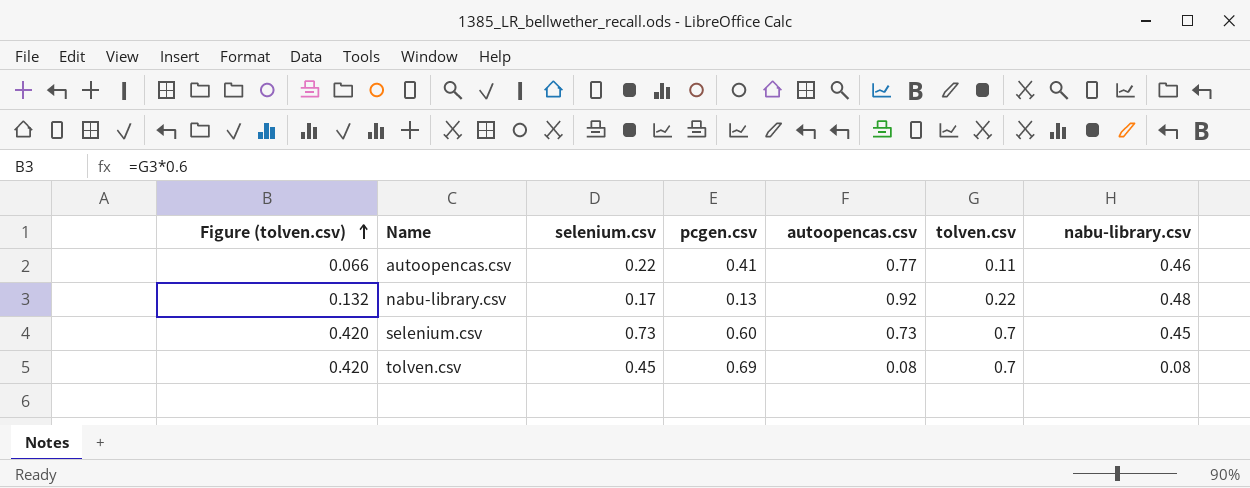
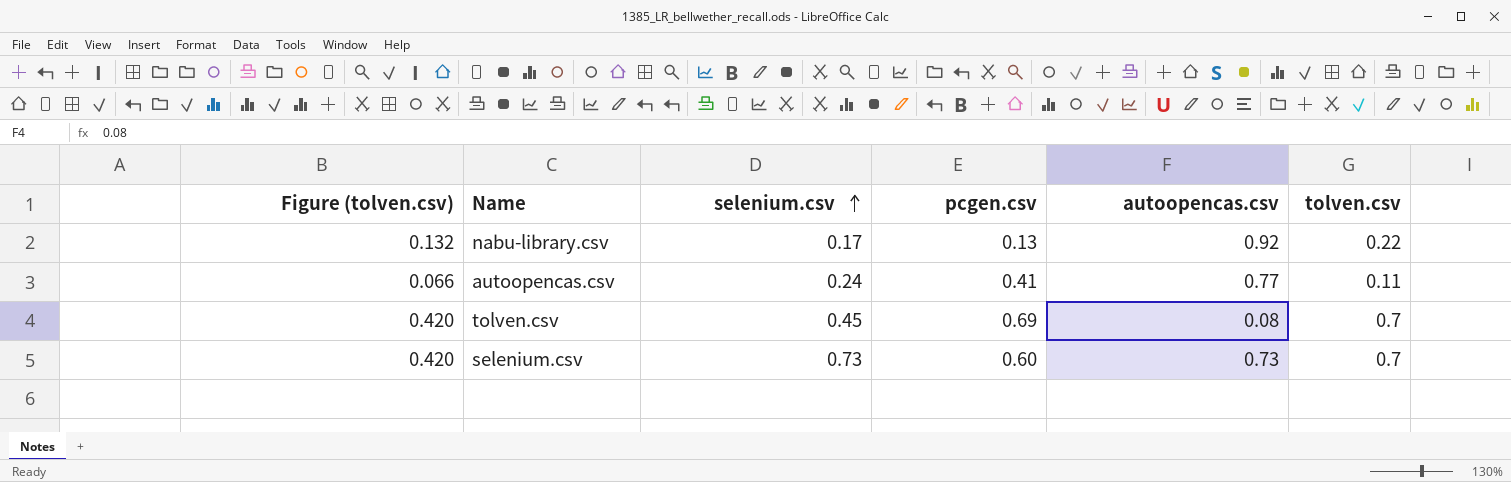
row order: Figure (tolven.csv) ascending -> selenium.csv ascending
column nabu-library.csv | position: 7 -> none
autoopencas.csv | selenium.csv: 0.22 -> 0.24

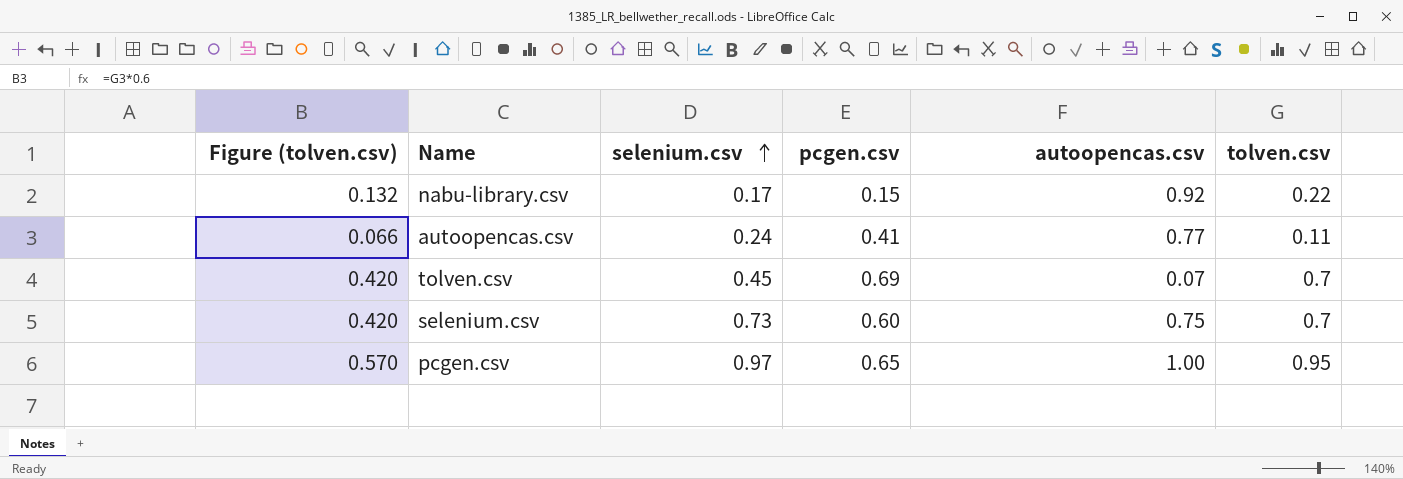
nabu-library.csv | pcgen.csv: 0.13 -> 0.15
tolven.csv | autoopencas.csv: 0.08 -> 0.07
selenium.csv | autoopencas.csv: 0.73 -> 0.75
row pcgen.csv: none -> 0.570 | 0.97 | 0.65 | 1.00 | 0.95

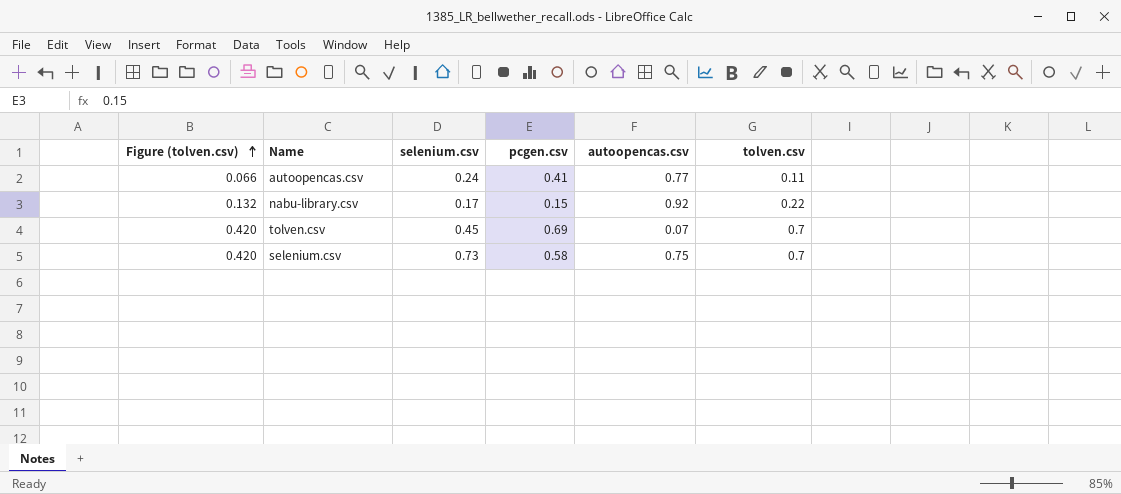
row order: selenium.csv ascending -> Figure (tolven.csv) ascending
row pcgen.csv: 0.570 | 0.97 | 0.65 | 1.00 | 0.95 -> none
selenium.csv | pcgen.csv: 0.60 -> 0.58

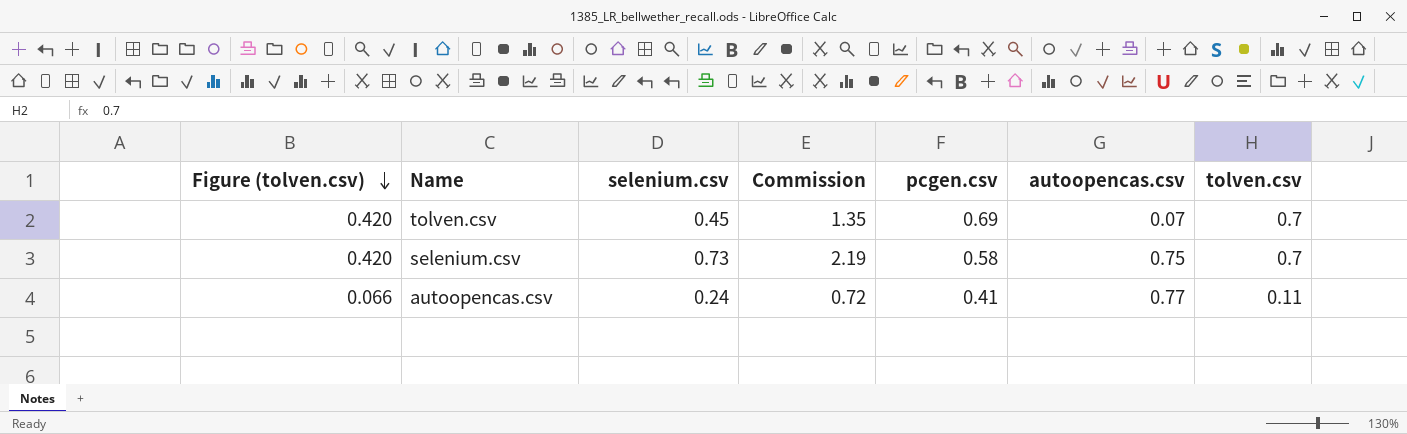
row order: Figure (tolven.csv) ascending -> Figure (tolven.csv) descending
column Commission | formula: none -> [selenium.csv] * 3
row nabu-library.csv: 0.132 | 0.17 | 0.15 | 0.92 | 0.22 -> none

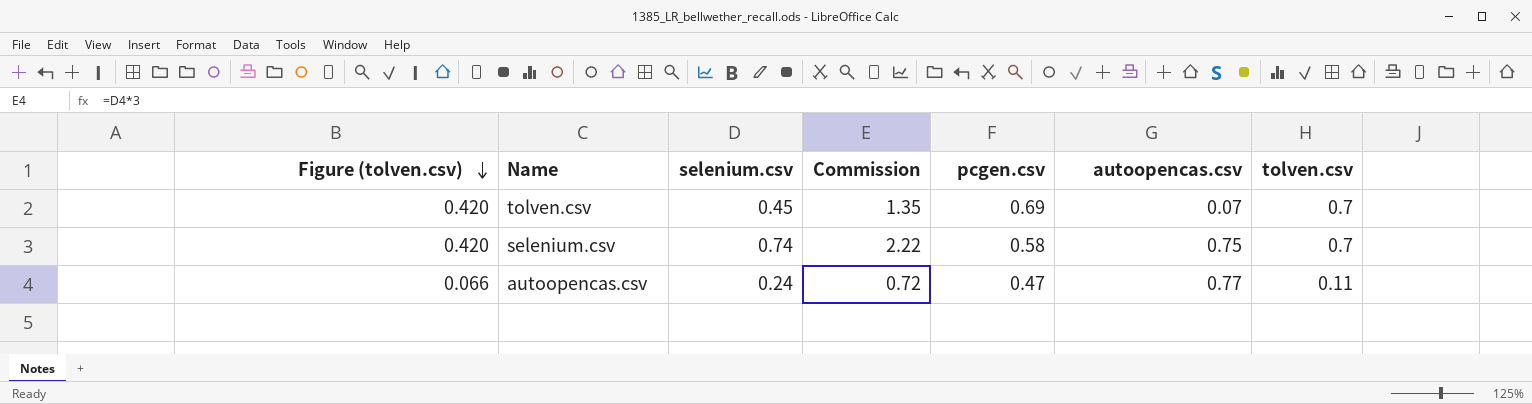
selenium.csv | selenium.csv: 0.73 -> 0.74
selenium.csv | Commission: 2.19 -> 2.22
autoopencas.csv | pcgen.csv: 0.41 -> 0.47

